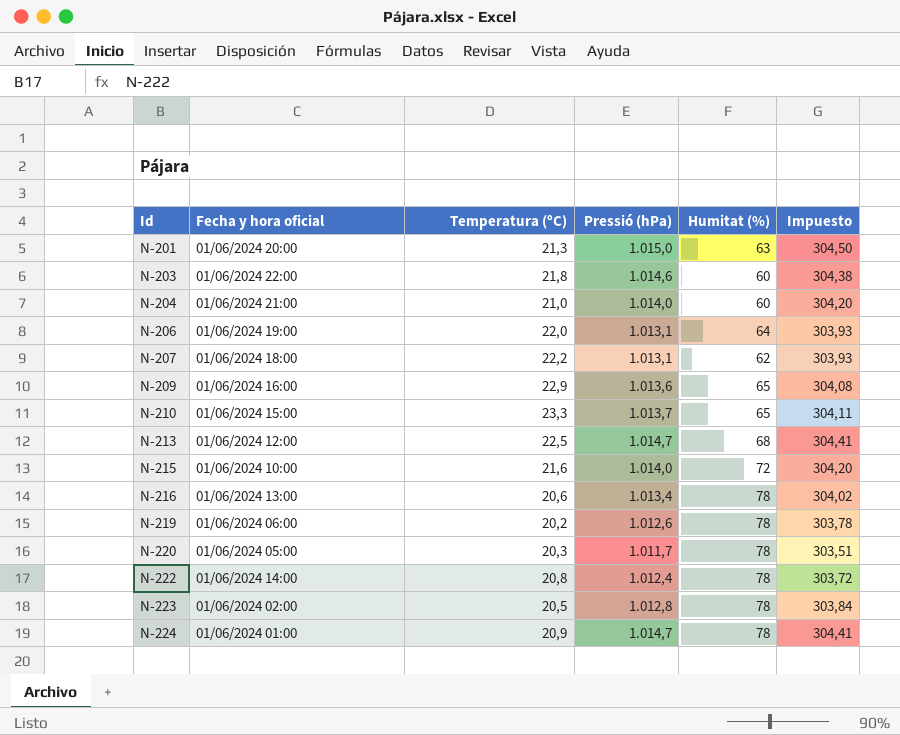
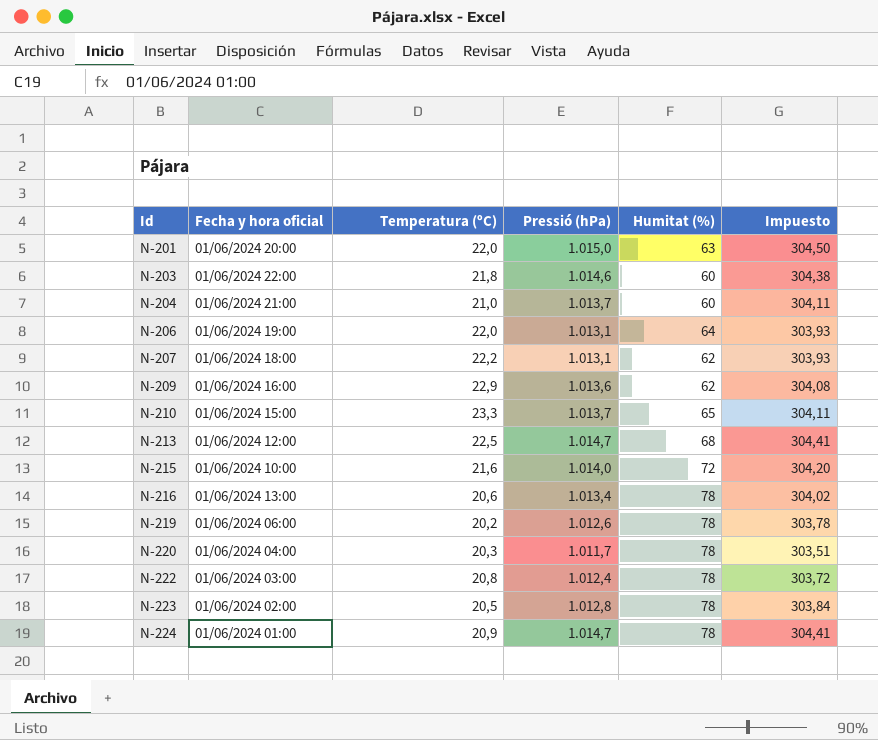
N-201 | Temperatura (ºC): 21,3 -> 22,0
N-204 | Pressió (hPa): 1.014,0 -> 1.013,7
N-204 | Impuesto: 304,20 -> 304,11
N-209 | Humitat (%): 65 -> 62
N-220 | Fecha y hora oficial: 01/06/2024 05:00 -> 01/06/2024 04:00
N-222 | Fecha y hora oficial: 01/06/2024 14:00 -> 01/06/2024 03:00

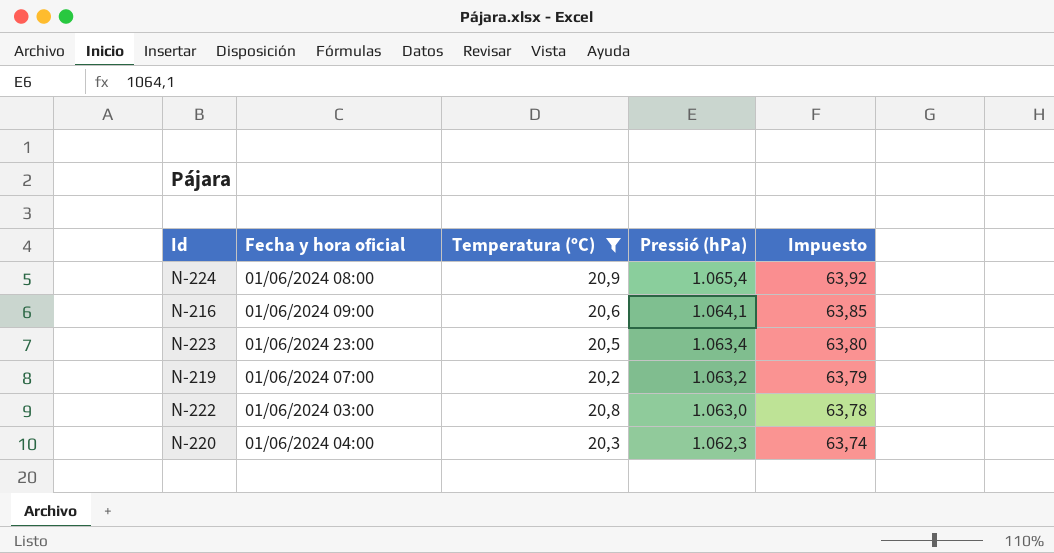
filter: none -> Temperatura (ºC) <= 20,9
row order: Id ascending -> Pressió (hPa) descending
column Humitat (%) | position: 5 -> none
column Impuesto | formula: [Pressió (hPa)] * 0,3 -> [Pressió (hPa)] * 0,06
N-224 | Fecha y hora oficial: 01/06/2024 01:00 -> 01/06/2024 08:00
N-224 | Pressió (hPa): 1.014,7 -> 1.065,4
N-216 | Fecha y hora oficial: 01/06/2024 13:00 -> 01/06/2024 09:00
N-216 | Pressió (hPa): 1.013,4 -> 1.064,1
N-223 | Fecha y hora oficial: 01/06/2024 02:00 -> 01/06/2024 23:00
N-223 | Pressió (hPa): 1.012,8 -> 1.063,4
N-219 | Fecha y hora oficial: 01/06/2024 06:00 -> 01/06/2024 07:00
N-219 | Pressió (hPa): 1.012,6 -> 1.063,2
N-222 | Pressió (hPa): 1.012,4 -> 1.063,0
N-220 | Pressió (hPa): 1.011,7 -> 1.062,3

